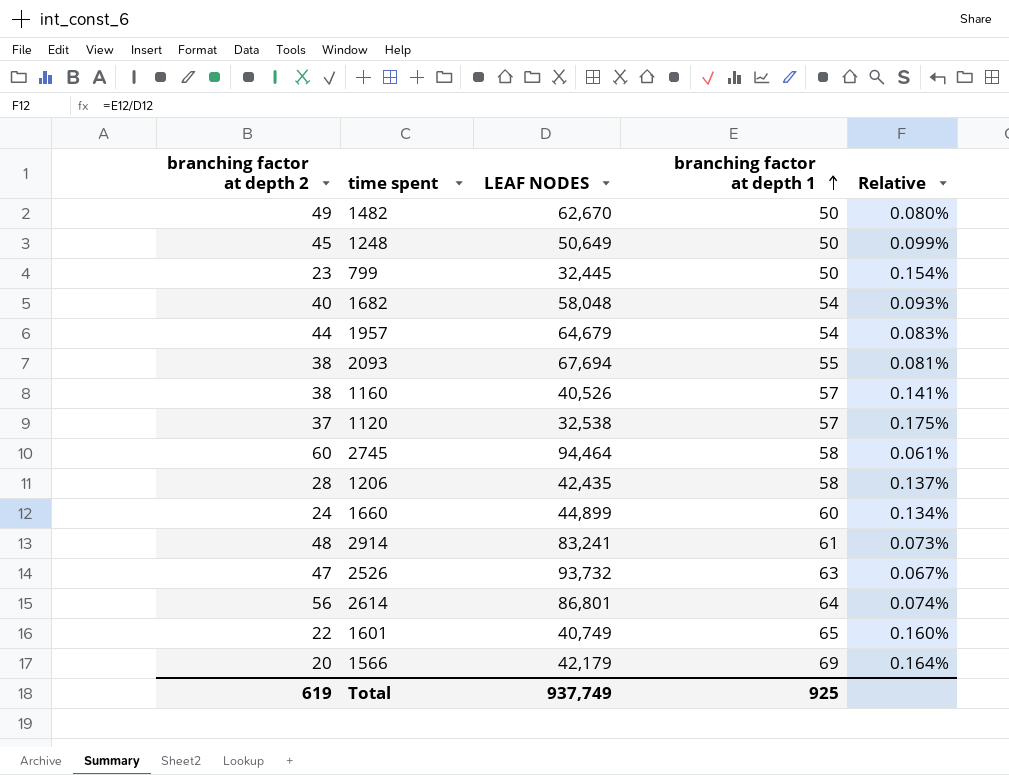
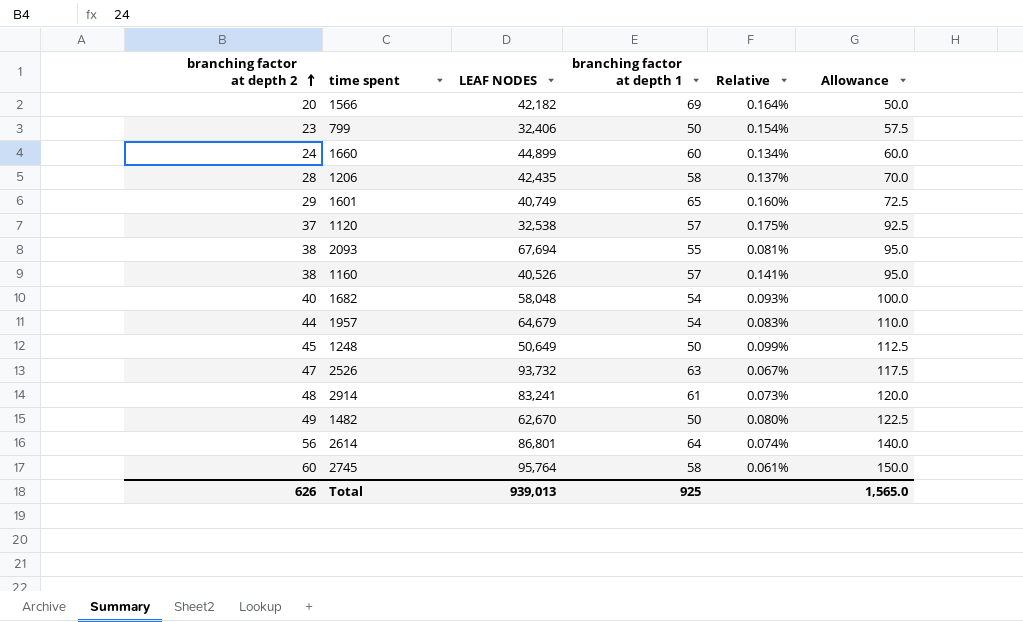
row order: branching factor at depth 1 ascending -> branching factor at depth 2 ascending
column Allowance | formula: none -> [branching factor at depth 2] * 2.5
1566 | LEAF NODES: 42,179 -> 42,182
799 | LEAF NODES: 32,445 -> 32,406
1601 | branching factor at depth 2: 22 -> 29
2745 | LEAF NODES: 94,464 -> 95,764
Total | branching factor at depth 2: 619 -> 626
Total | LEAF NODES: 937,749 -> 939,013

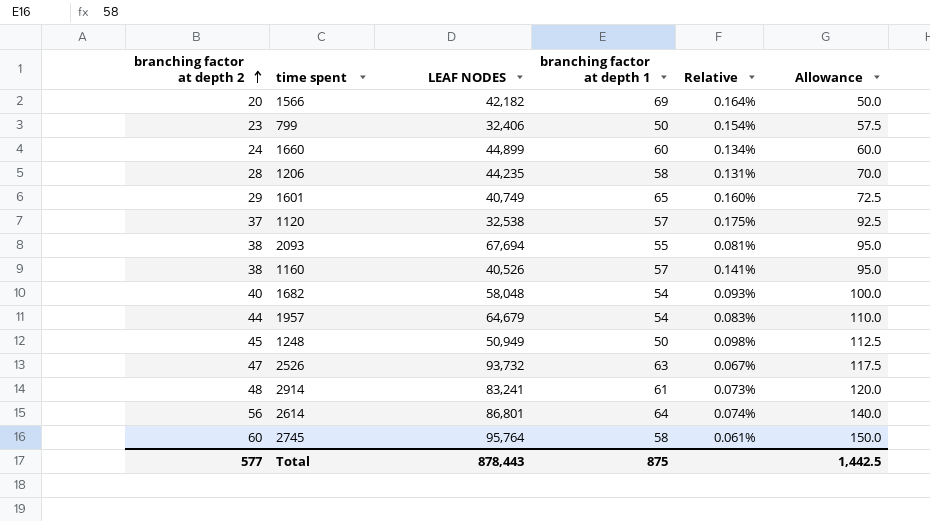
row 1482: 49 | 62,670 | 50 | 0.080% | 122.5 -> none
1206 | LEAF NODES: 42,435 -> 44,235
1206 | Relative: 0.137% -> 0.131%
1248 | LEAF NODES: 50,649 -> 50,949
1248 | Relative: 0.099% -> 0.098%
Total | branching factor at depth 2: 626 -> 577
Total | LEAF NODES: 939,013 -> 878,443
Total | branching factor at depth 1: 925 -> 875
Total | Allowance: 1,565.0 -> 1,442.5

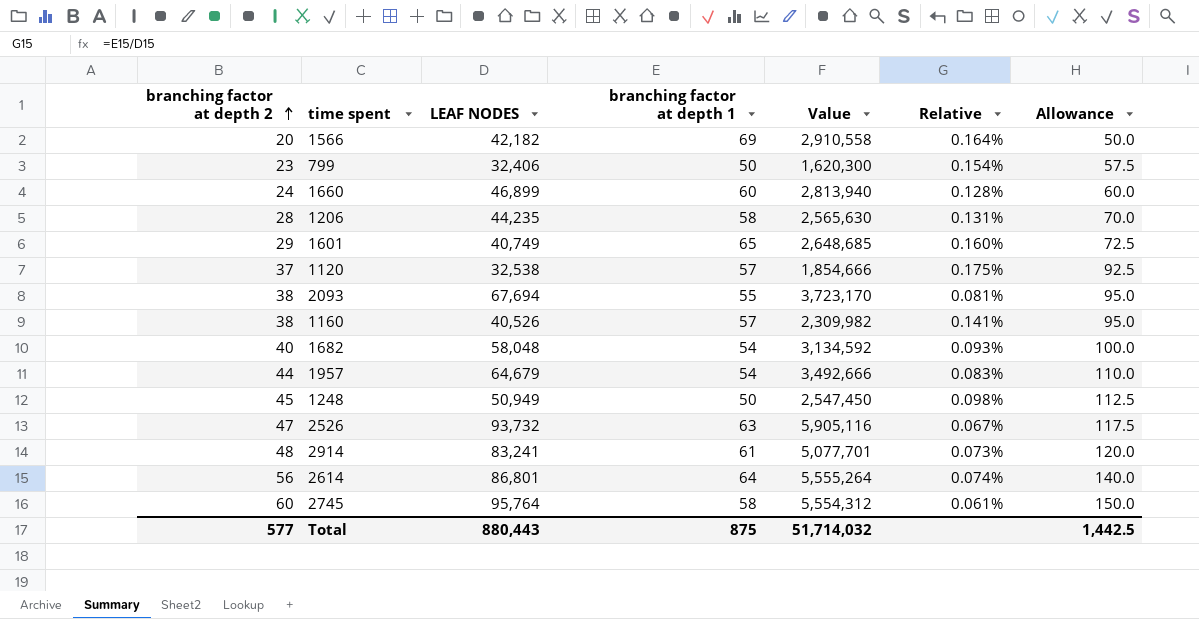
column Value | formula: none -> [LEAF NODES] * [branching factor at depth 1]
1660 | LEAF NODES: 44,899 -> 46,899
1660 | Relative: 0.134% -> 0.128%
Total | LEAF NODES: 878,443 -> 880,443

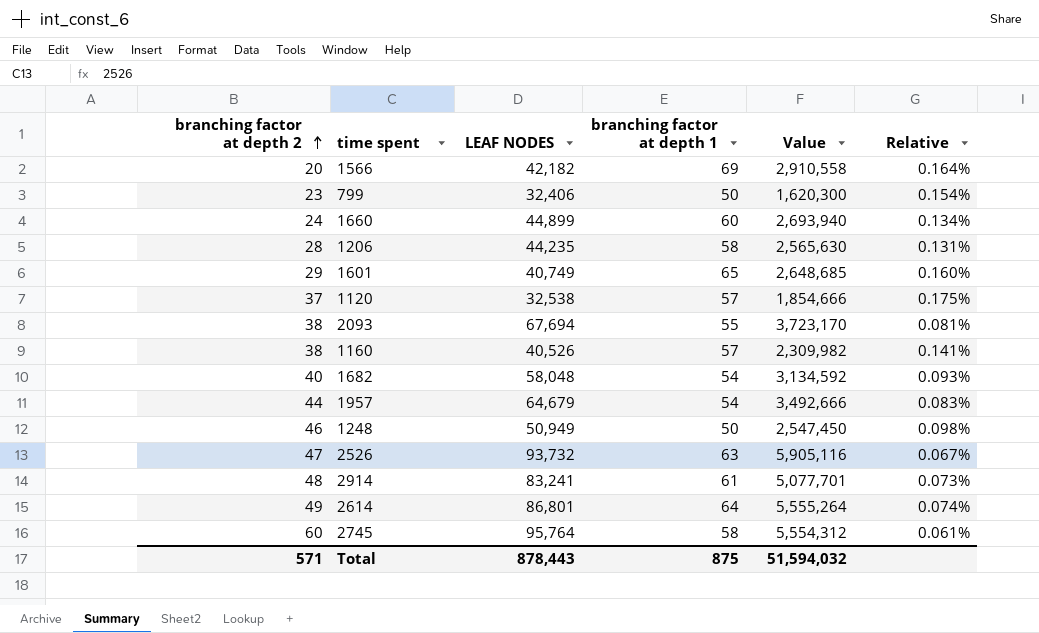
column Allowance | formula: [branching factor at depth 2] * 2.5 -> none
1660 | LEAF NODES: 46,899 -> 44,899
1660 | Value: 2,813,940 -> 2,693,940
1660 | Relative: 0.128% -> 0.134%
1248 | branching factor at depth 2: 45 -> 46
2614 | branching factor at depth 2: 56 -> 49
Total | branching factor at depth 2: 577 -> 571
Total | LEAF NODES: 880,443 -> 878,443
Total | Value: 51,714,032 -> 51,594,032

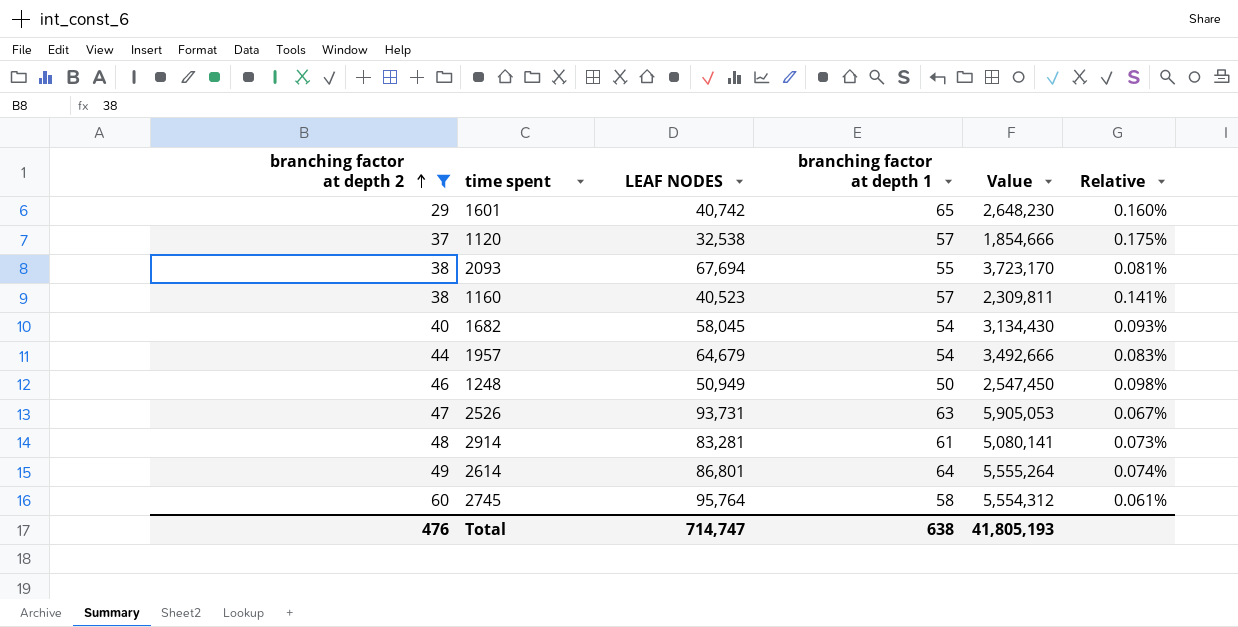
filter: none -> branching factor at depth 2 >= 29
1601 | LEAF NODES: 40,749 -> 40,742
1601 | Value: 2,648,685 -> 2,648,230
1160 | LEAF NODES: 40,526 -> 40,523
1160 | Value: 2,309,982 -> 2,309,811
1682 | LEAF NODES: 58,048 -> 58,045
1682 | Value: 3,134,592 -> 3,134,430
2526 | LEAF NODES: 93,732 -> 93,731
2526 | Value: 5,905,116 -> 5,905,053
2914 | LEAF NODES: 83,241 -> 83,281
2914 | Value: 5,077,701 -> 5,080,141
Total | branching factor at depth 2: 571 -> 476
Total | LEAF NODES: 878,443 -> 714,747
Total | branching factor at depth 1: 875 -> 638
Total | Value: 51,594,032 -> 41,805,193

